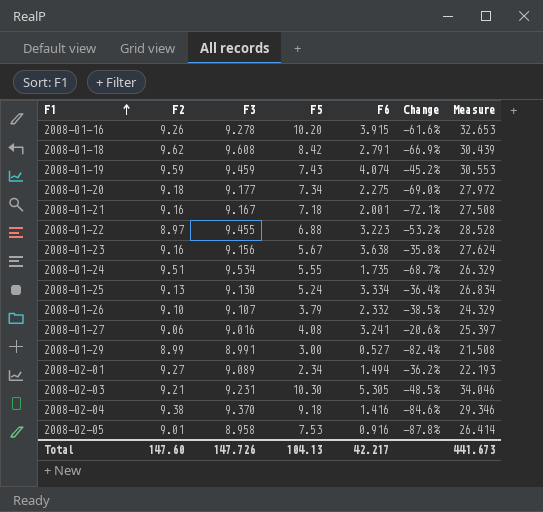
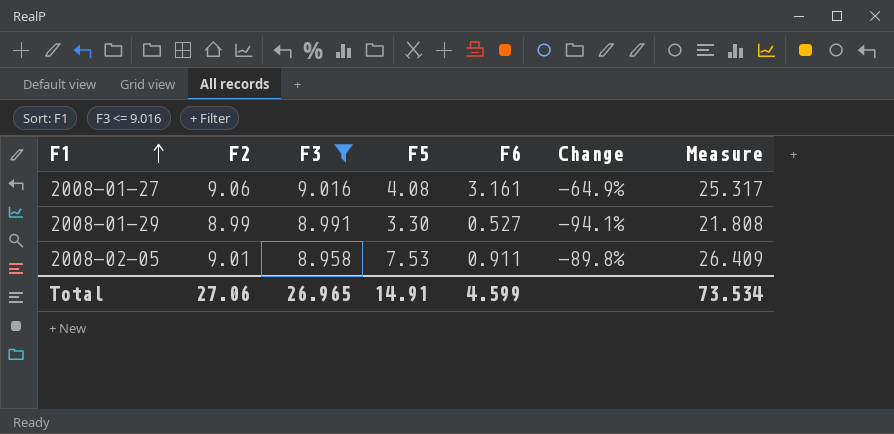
filter: none -> F3 <= 9.016
column Change | formula: ([F6] - [F5]) / [F5] -> ([F6] - [F3]) / [F3]
2008-01-27 | F6: 3.241 -> 3.161
2008-01-27 | Measure: 25.397 -> 25.317
2008-01-29 | F5: 3.00 -> 3.30
2008-01-29 | Measure: 21.508 -> 21.808
2008-02-05 | F6: 0.916 -> 0.911
2008-02-05 | Measure: 26.414 -> 26.409
Total | F2: 147.60 -> 27.06
Total | F3: 147.726 -> 26.965
Total | F5: 104.13 -> 14.91
Total | F6: 42.217 -> 4.599
Total | Measure: 441.673 -> 73.534

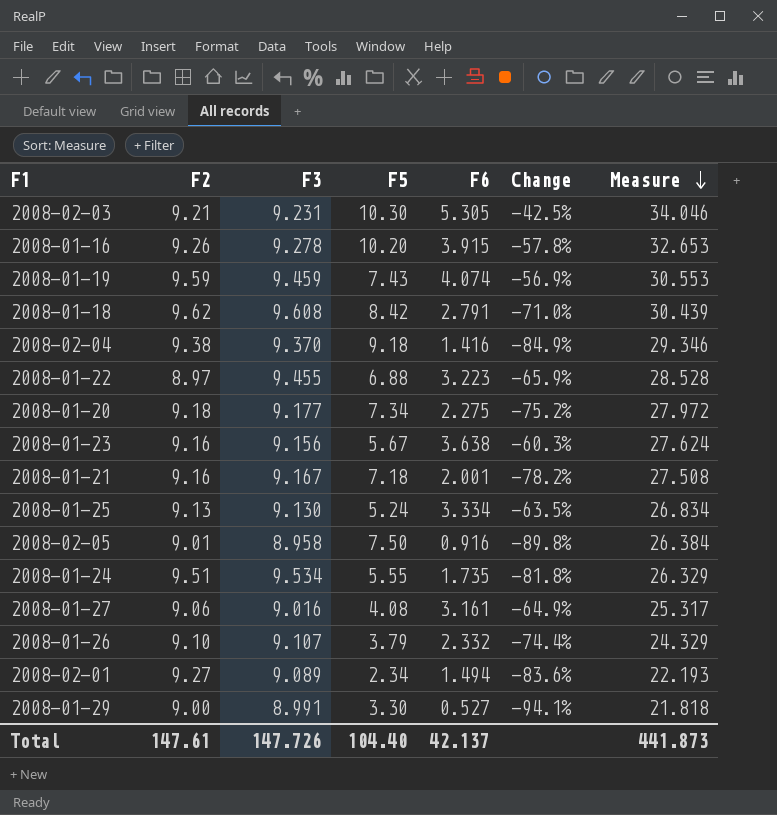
filter: F3 <= 9.016 -> none
row order: F1 ascending -> Measure descending
2008-02-05 | F5: 7.53 -> 7.50
2008-02-05 | F6: 0.911 -> 0.916
2008-02-05 | Measure: 26.409 -> 26.384
2008-01-29 | F2: 8.99 -> 9.00
2008-01-29 | Measure: 21.808 -> 21.818
Total | F2: 27.06 -> 147.61
Total | F3: 26.965 -> 147.726
Total | F5: 14.91 -> 104.40
Total | F6: 4.599 -> 42.137
Total | Measure: 73.534 -> 441.873

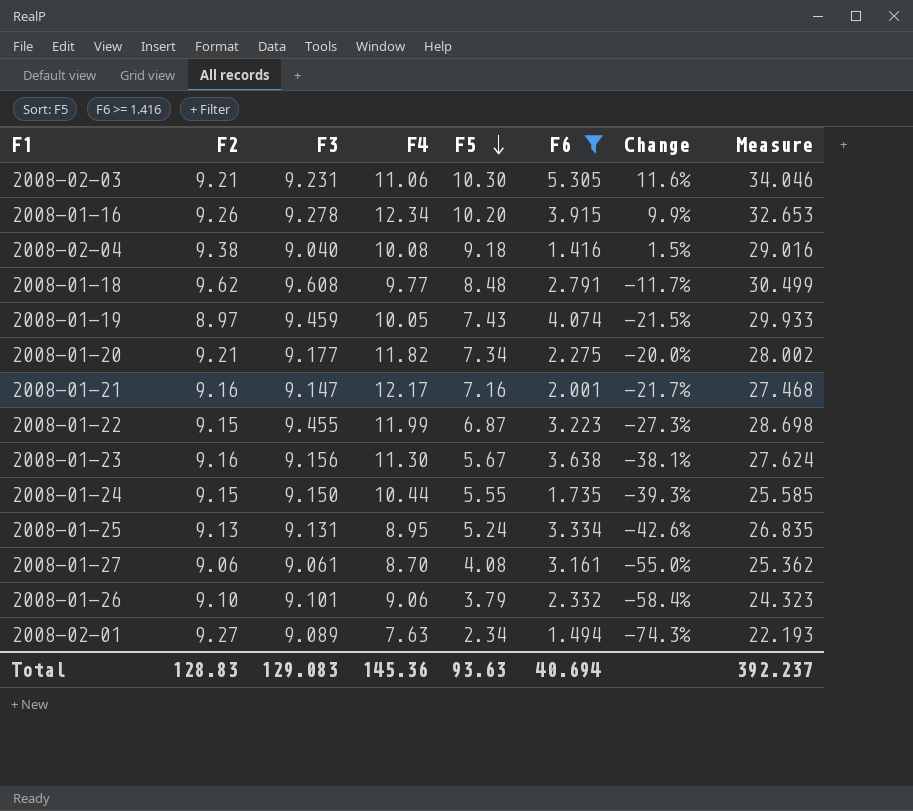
filter: none -> F6 >= 1.416
row order: Measure descending -> F5 descending
column F4 | position: none -> 4
column Change | formula: ([F6] - [F3]) / [F3] -> ([F5] - [F3]) / [F3]
2008-02-04 | F3: 9.370 -> 9.040
2008-02-04 | Measure: 29.346 -> 29.016
2008-01-18 | F5: 8.42 -> 8.48
2008-01-18 | Measure: 30.439 -> 30.499
2008-01-19 | F2: 9.59 -> 8.97
2008-01-19 | Measure: 30.553 -> 29.933
2008-01-20 | F2: 9.18 -> 9.21
2008-01-20 | Measure: 27.972 -> 28.002
2008-01-21 | F3: 9.167 -> 9.147
2008-01-21 | F5: 7.18 -> 7.16
2008-01-21 | Measure: 27.508 -> 27.468
2008-01-22 | F2: 8.97 -> 9.15
2008-01-22 | F5: 6.88 -> 6.87
2008-01-22 | Measure: 28.528 -> 28.698
2008-01-24 | F2: 9.51 -> 9.15
2008-01-24 | F3: 9.534 -> 9.150
2008-01-24 | Measure: 26.329 -> 25.585
2008-01-25 | F3: 9.130 -> 9.131
2008-01-25 | Measure: 26.834 -> 26.835
2008-01-27 | F3: 9.016 -> 9.061
2008-01-27 | Measure: 25.317 -> 25.362
2008-01-26 | F3: 9.107 -> 9.101
2008-01-26 | Measure: 24.329 -> 24.323
Total | F2: 147.61 -> 128.83
Total | F3: 147.726 -> 129.083
Total | F5: 104.40 -> 93.63
Total | F6: 42.137 -> 40.694
Total | Measure: 441.873 -> 392.237

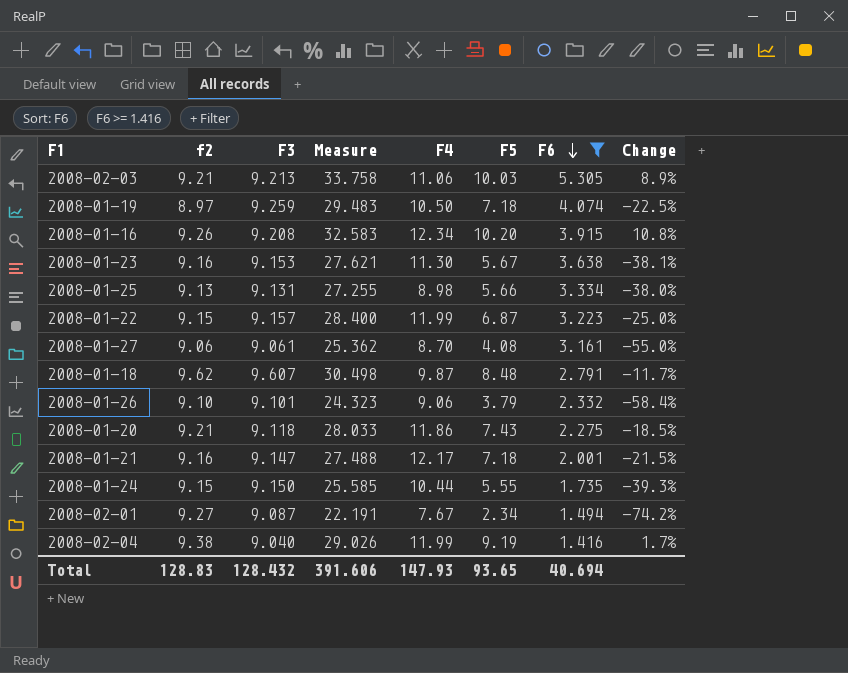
row order: F5 descending -> F6 descending
column name: F2 -> f2
column Measure | position: 8 -> 4
2008-02-03 | F3: 9.231 -> 9.213
2008-02-03 | Measure: 34.046 -> 33.758
2008-02-03 | F5: 10.30 -> 10.03
2008-02-03 | Change: 11.6% -> 8.9%
2008-01-19 | F3: 9.459 -> 9.259
2008-01-19 | Measure: 29.933 -> 29.483
2008-01-19 | F4: 10.05 -> 10.50
2008-01-19 | F5: 7.43 -> 7.18
2008-01-19 | Change: -21.5% -> -22.5%
2008-01-16 | F3: 9.278 -> 9.208
2008-01-16 | Measure: 32.653 -> 32.583
2008-01-16 | Change: 9.9% -> 10.8%
2008-01-23 | F3: 9.156 -> 9.153
2008-01-23 | Measure: 27.624 -> 27.621
2008-01-25 | Measure: 26.835 -> 27.255
2008-01-25 | F4: 8.95 -> 8.98
2008-01-25 | F5: 5.24 -> 5.66
2008-01-25 | Change: -42.6% -> -38.0%
2008-01-22 | F3: 9.455 -> 9.157
2008-01-22 | Measure: 28.698 -> 28.400
2008-01-22 | Change: -27.3% -> -25.0%
2008-01-18 | F3: 9.608 -> 9.607
2008-01-18 | Measure: 30.499 -> 30.498
2008-01-18 | F4: 9.77 -> 9.87
2008-01-20 | F3: 9.177 -> 9.118
2008-01-20 | Measure: 28.002 -> 28.033
2008-01-20 | F4: 11.82 -> 11.86
2008-01-20 | F5: 7.34 -> 7.43
2008-01-20 | Change: -20.0% -> -18.5%
2008-01-21 | Measure: 27.468 -> 27.488
2008-01-21 | F5: 7.16 -> 7.18
2008-01-21 | Change: -21.7% -> -21.5%
2008-02-01 | F3: 9.089 -> 9.087
2008-02-01 | Measure: 22.193 -> 22.191
2008-02-01 | F4: 7.63 -> 7.67
2008-02-01 | Change: -74.3% -> -74.2%
2008-02-04 | Measure: 29.016 -> 29.026
2008-02-04 | F4: 10.08 -> 11.99
2008-02-04 | F5: 9.18 -> 9.19
2008-02-04 | Change: 1.5% -> 1.7%
Total | F3: 129.083 -> 128.432
Total | Measure: 392.237 -> 391.606
Total | F4: 145.36 -> 147.93
Total | F5: 93.63 -> 93.65

